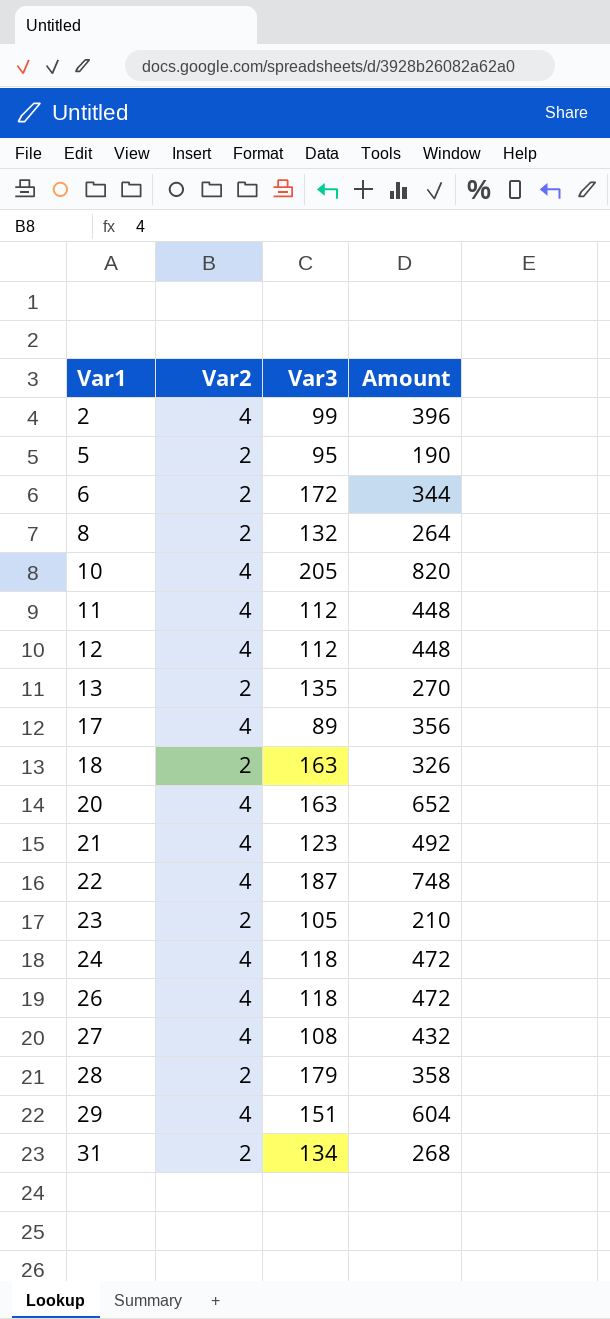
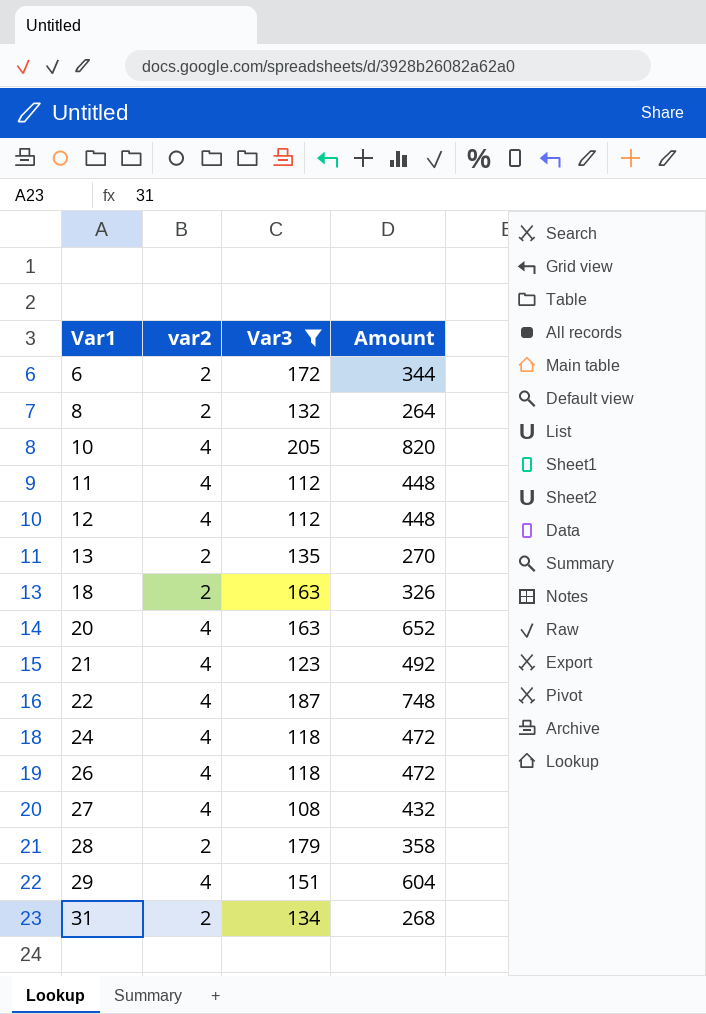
filter: none -> Var3 >= 108
column name: Var2 -> var2

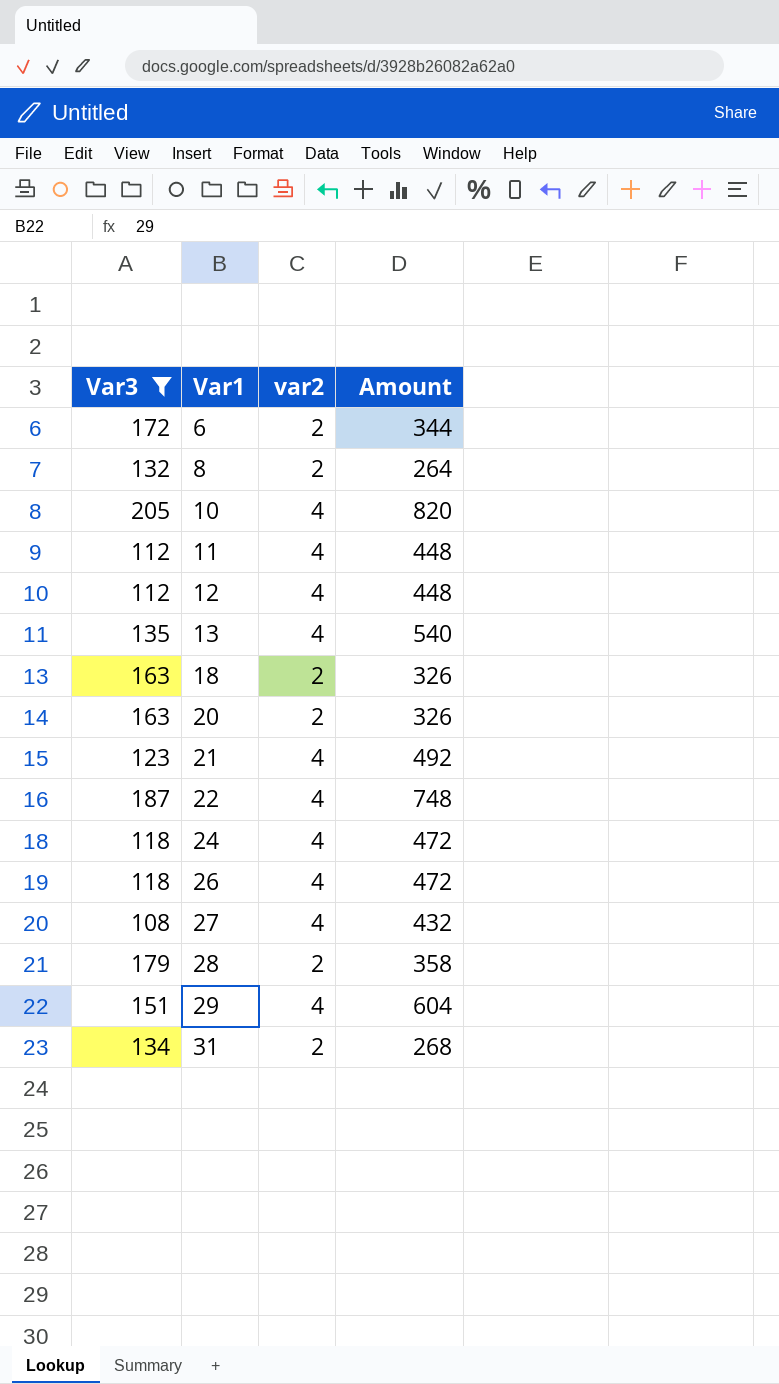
column Var3 | position: 3 -> 1
13 | var2: 2 -> 4
13 | Amount: 270 -> 540
20 | var2: 4 -> 2
20 | Amount: 652 -> 326

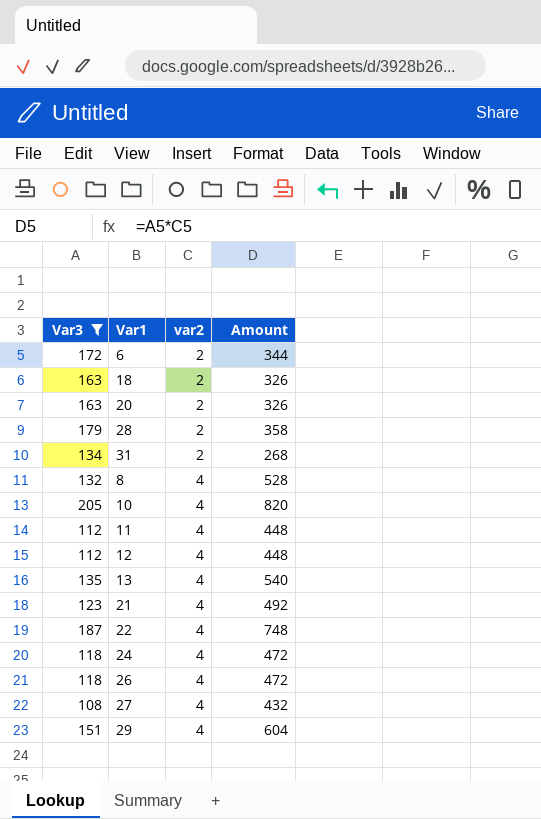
row order: Var1 ascending -> var2 ascending
8 | var2: 2 -> 4
8 | Amount: 264 -> 528

